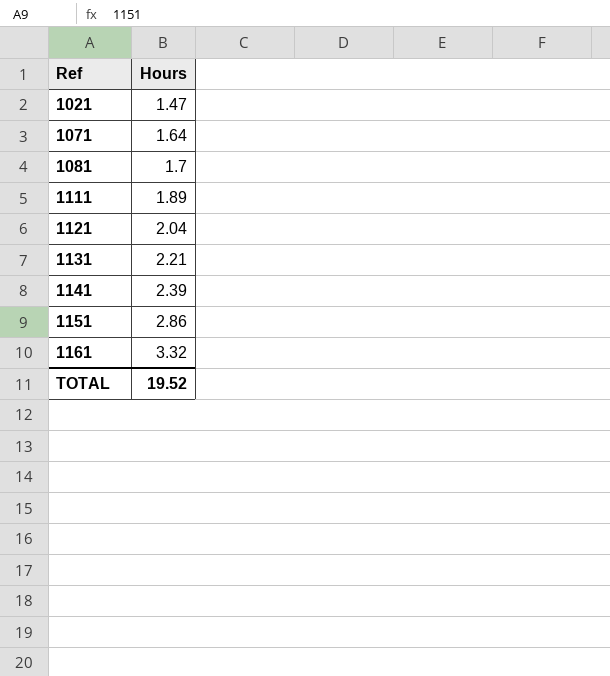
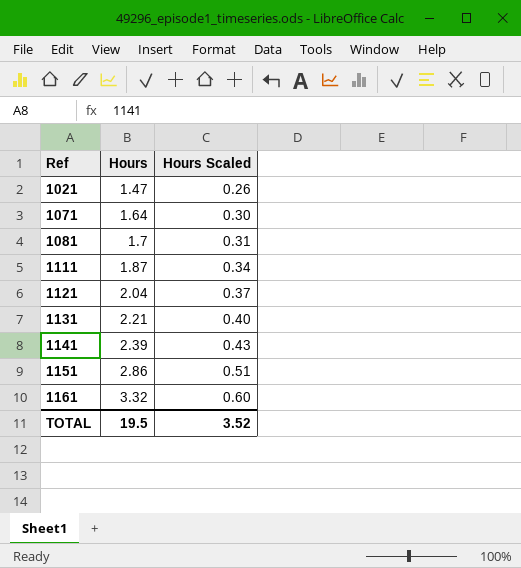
column Hours Scaled | formula: none -> [Hours] * 0.18
1111 | Hours: 1.89 -> 1.87
TOTAL | Hours: 19.52 -> 19.5

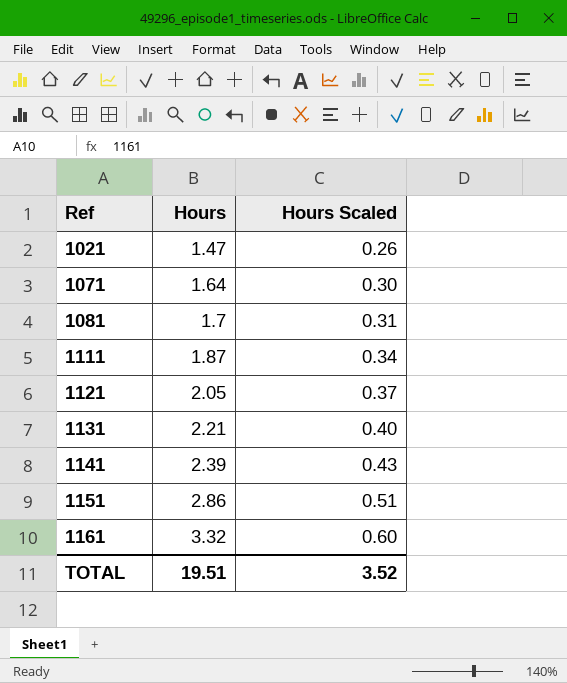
1121 | Hours: 2.04 -> 2.05
TOTAL | Hours: 19.5 -> 19.51

